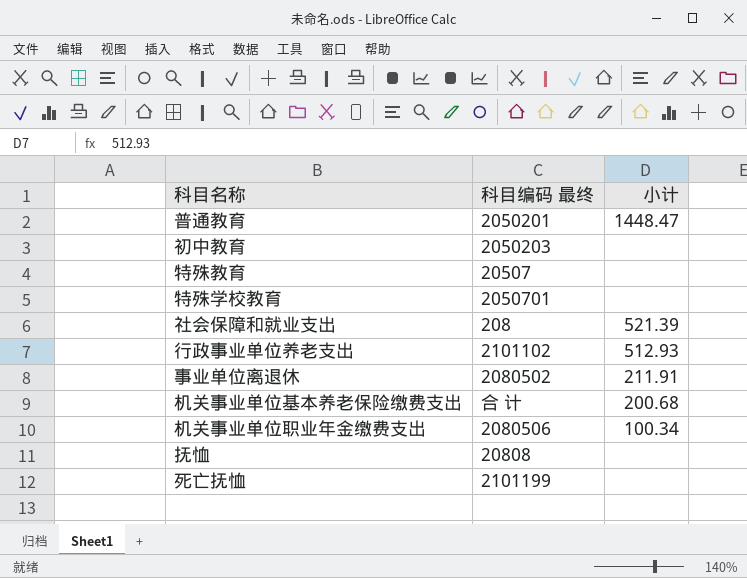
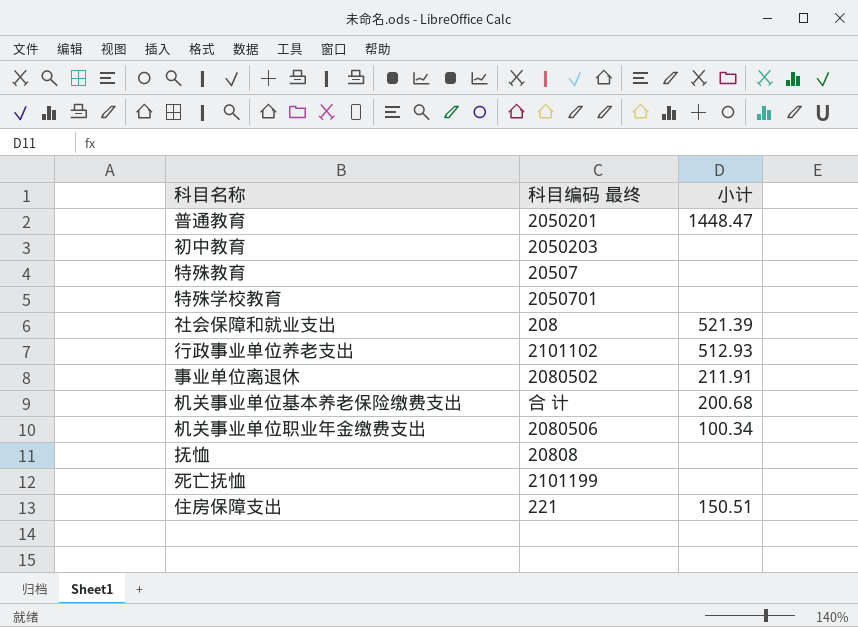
row 住房保障支出: none -> 221 | 150.51

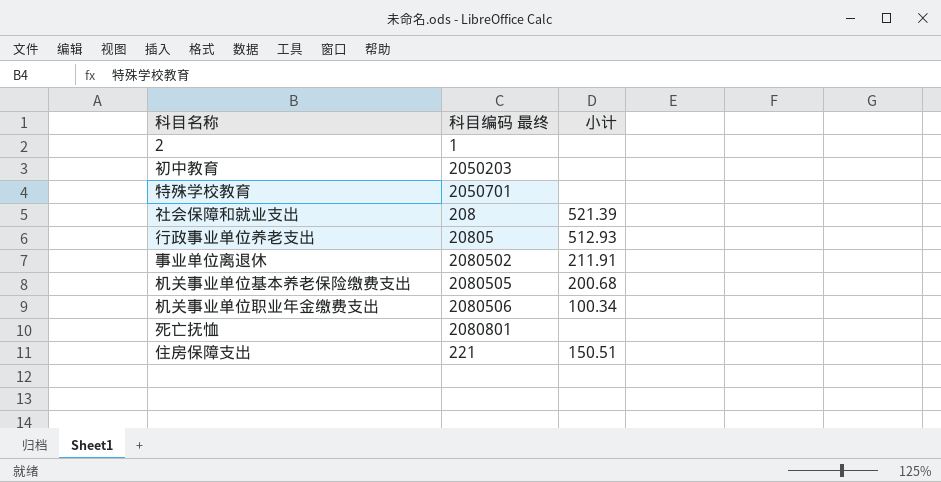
row 普通教育: 2050201 | 1448.47 -> none
row 特殊教育: 20507 | none -> none
row 抚恤: 20808 | none -> none
row 2: none -> 1 | none
行政事业单位养老支出 | 科目编码 最终: 2101102 -> 20805
机关事业单位基本养老保险缴费支出 | 科目编码 最终: 合 计 -> 2080505
死亡抚恤 | 科目编码 最终: 2101199 -> 2080801

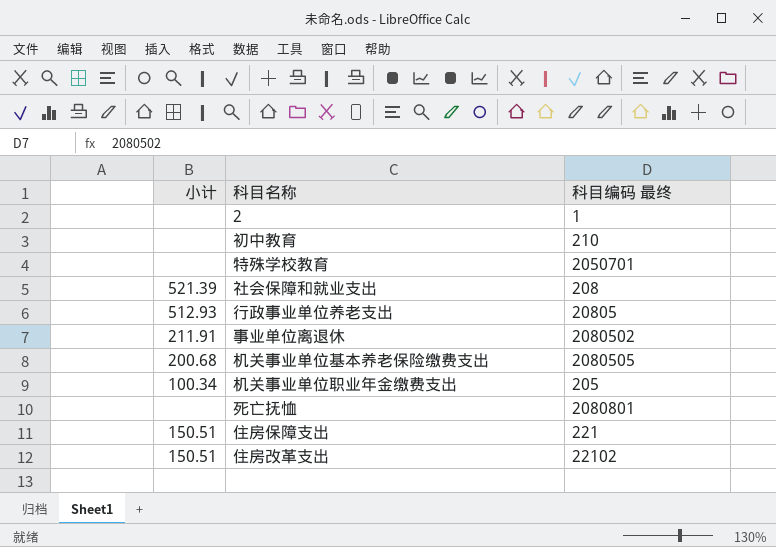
column 小计 | position: 3 -> 1
初中教育 | 科目编码 最终: 2050203 -> 210
机关事业单位职业年金缴费支出 | 科目编码 最终: 2080506 -> 205
row 住房改革支出: none -> 150.51 | 22102

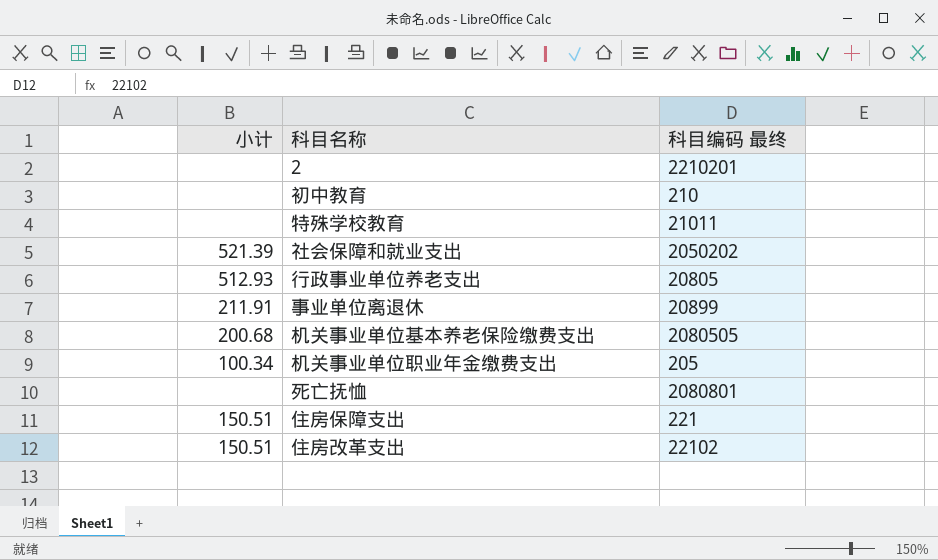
2 | 科目编码 最终: 1 -> 2210201
特殊学校教育 | 科目编码 最终: 2050701 -> 21011
社会保障和就业支出 | 科目编码 最终: 208 -> 2050202
事业单位离退休 | 科目编码 最终: 2080502 -> 20899

